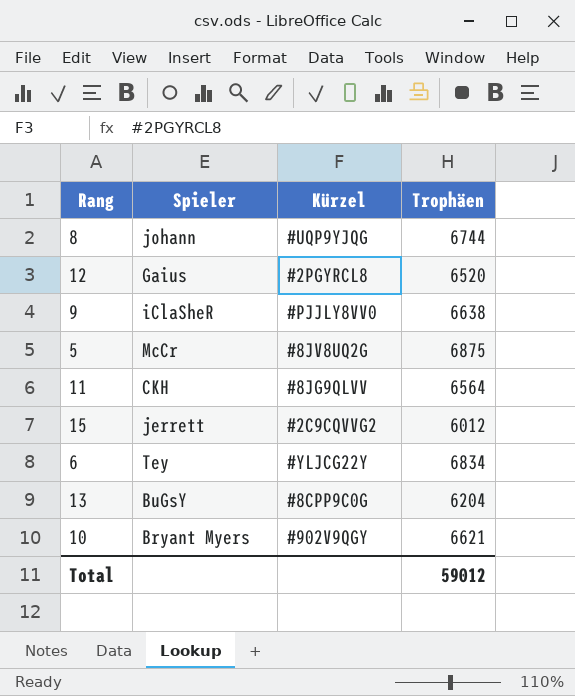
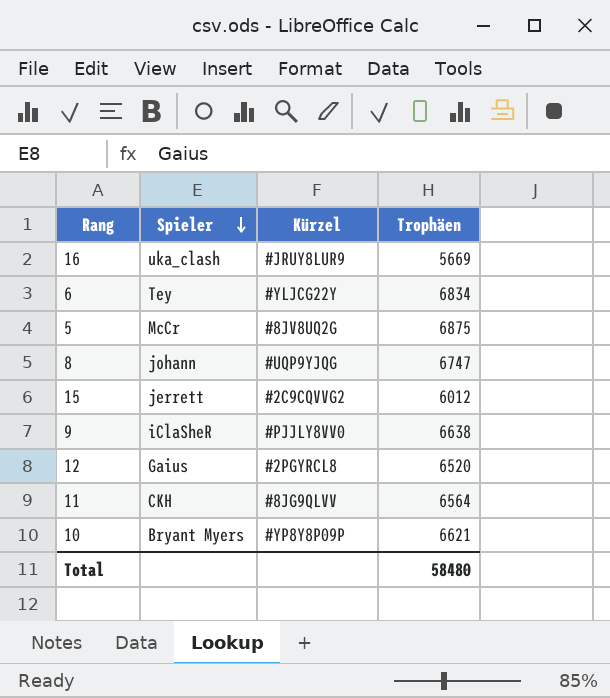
row order: none -> Spieler descending
row 13: BuGsY | #8CPP9C0G | 6204 -> none
row 16: none -> uka_clash | #JRUY8LUR9 | 5669
8 | Trophäen: 6744 -> 6747
10 | Kürzel: #902V9QGY -> #YP8Y8P09P
Total | Trophäen: 59012 -> 58480

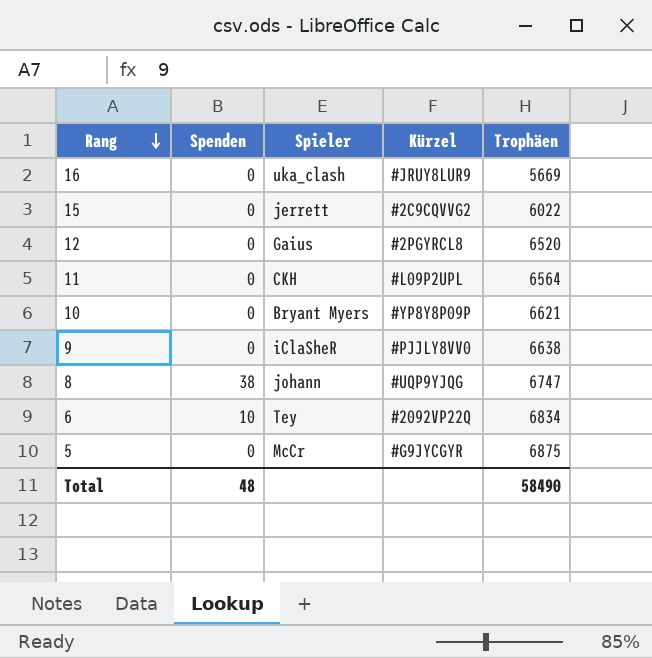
row order: Spieler descending -> Rang descending
column Spenden | position: none -> 2
15 | Trophäen: 6012 -> 6022
11 | Kürzel: #8JG9QLVV -> #L09P2UPL
6 | Kürzel: #YLJCG22Y -> #2092VP22Q
5 | Kürzel: #8JV8UQ2G -> #G9JYCGYR
Total | Trophäen: 58480 -> 58490

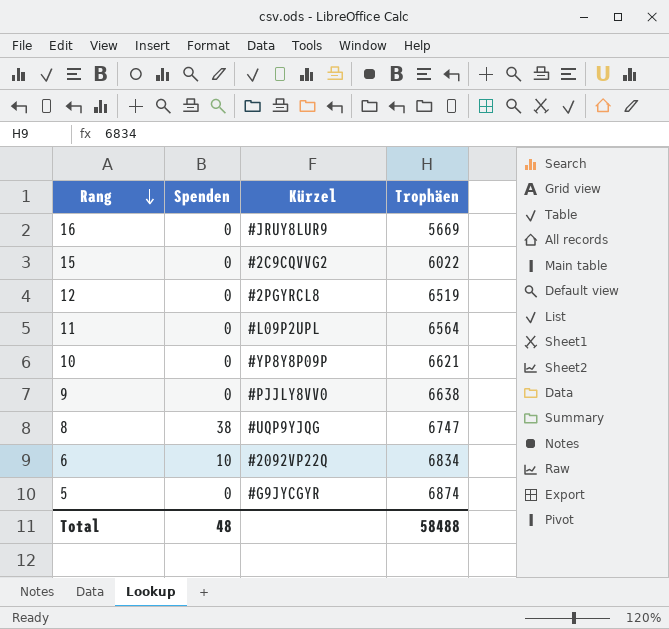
column Spieler | position: 3 -> none
12 | Trophäen: 6520 -> 6519
5 | Trophäen: 6875 -> 6874
Total | Trophäen: 58490 -> 58488

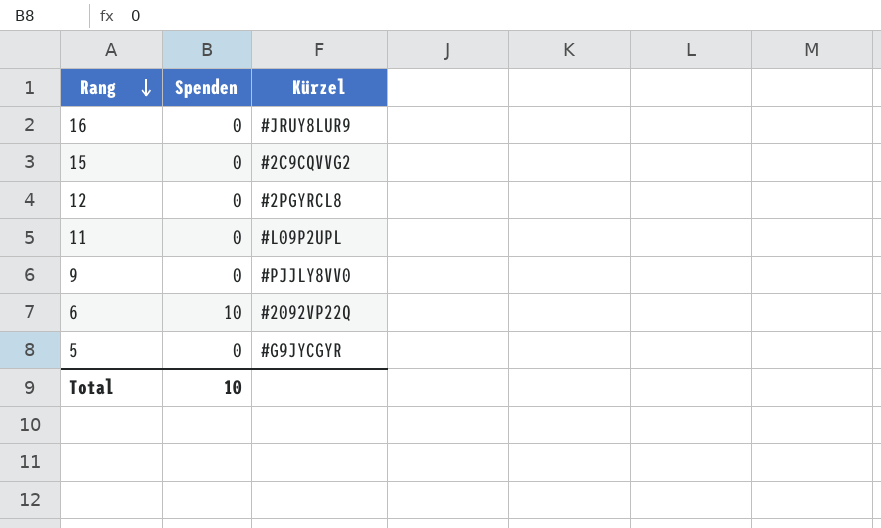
column Trophäen | position: 4 -> none
row 10: 0 | #YP8Y8P09P | 6621 -> none
row 8: 38 | #UQP9YJQG | 6747 -> none
Total | Spenden: 48 -> 10

